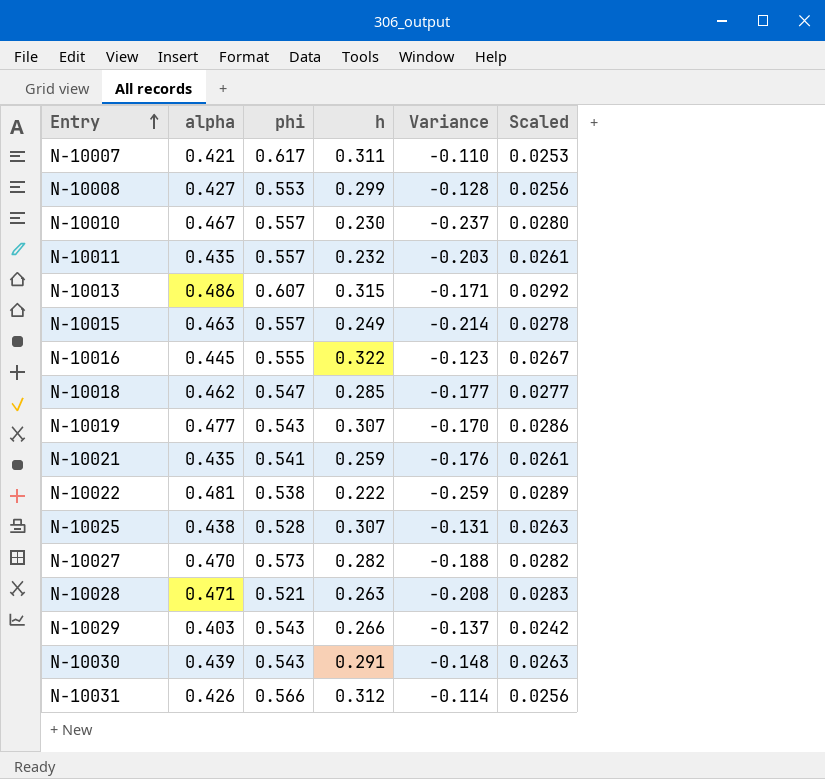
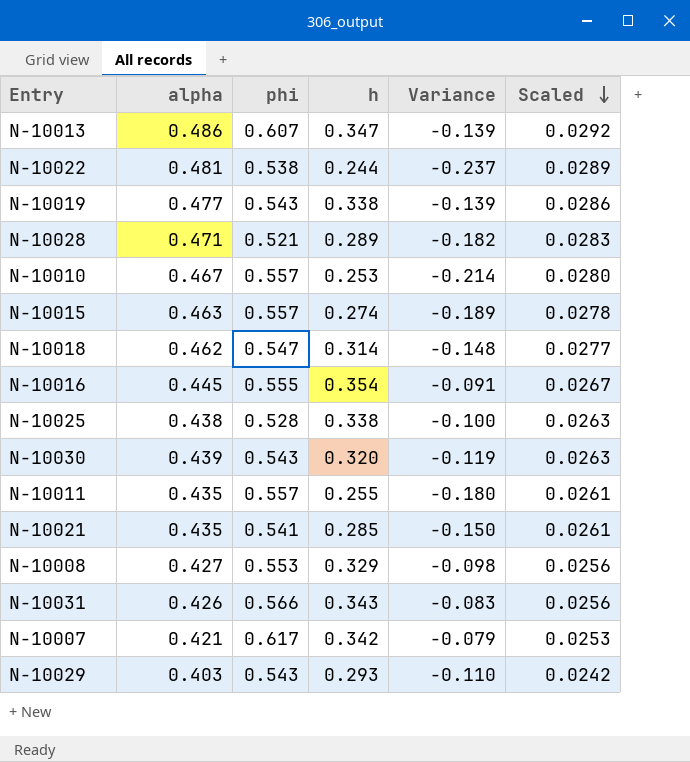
row order: Entry ascending -> Scaled descending
row N-10027: 0.470 | 0.573 | 0.282 | -0.188 | 0.0282 -> none
N-10013 | h: 0.315 -> 0.347
N-10013 | Variance: -0.171 -> -0.139
N-10022 | h: 0.222 -> 0.244
N-10022 | Variance: -0.259 -> -0.237
N-10019 | h: 0.307 -> 0.338
N-10019 | Variance: -0.170 -> -0.139
N-10028 | h: 0.263 -> 0.289
N-10028 | Variance: -0.208 -> -0.182
N-10010 | h: 0.230 -> 0.253
N-10010 | Variance: -0.237 -> -0.214
N-10015 | h: 0.249 -> 0.274
N-10015 | Variance: -0.214 -> -0.189
N-10018 | h: 0.285 -> 0.314
N-10018 | Variance: -0.177 -> -0.148
N-10016 | h: 0.322 -> 0.354
N-10016 | Variance: -0.123 -> -0.091
N-10025 | h: 0.307 -> 0.338
N-10025 | Variance: -0.131 -> -0.100
N-10030 | h: 0.291 -> 0.320
N-10030 | Variance: -0.148 -> -0.119
N-10011 | h: 0.232 -> 0.255
N-10011 | Variance: -0.203 -> -0.180
N-10021 | h: 0.259 -> 0.285
N-10021 | Variance: -0.176 -> -0.150
N-10008 | h: 0.299 -> 0.329
N-10008 | Variance: -0.128 -> -0.098
N-10031 | h: 0.312 -> 0.343
N-10031 | Variance: -0.114 -> -0.083
N-10007 | h: 0.311 -> 0.342
N-10007 | Variance: -0.110 -> -0.079
N-10029 | h: 0.266 -> 0.293
N-10029 | Variance: -0.137 -> -0.110

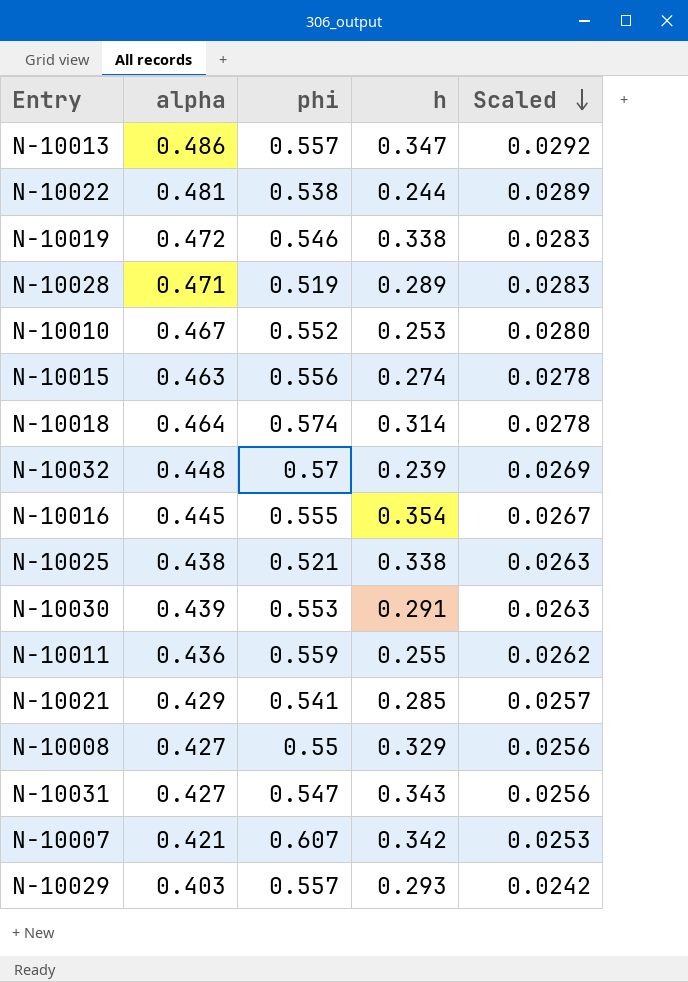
column Variance | formula: [h] - [alpha] -> none
N-10013 | phi: 0.607 -> 0.557
N-10019 | alpha: 0.477 -> 0.472
N-10019 | phi: 0.543 -> 0.546
N-10019 | Scaled: 0.0286 -> 0.0283
N-10028 | phi: 0.521 -> 0.519
N-10010 | phi: 0.557 -> 0.552
N-10015 | phi: 0.557 -> 0.556
N-10018 | alpha: 0.462 -> 0.464
N-10018 | phi: 0.547 -> 0.574
N-10018 | Scaled: 0.0277 -> 0.0278
row N-10032: none -> 0.448 | 0.57 | 0.239 | 0.0269
N-10025 | phi: 0.528 -> 0.521
N-10030 | phi: 0.543 -> 0.553
N-10030 | h: 0.320 -> 0.291
N-10011 | alpha: 0.435 -> 0.436
N-10011 | phi: 0.557 -> 0.559
N-10011 | Scaled: 0.0261 -> 0.0262
N-10021 | alpha: 0.435 -> 0.429
N-10021 | Scaled: 0.0261 -> 0.0257
N-10008 | phi: 0.553 -> 0.55
N-10031 | alpha: 0.426 -> 0.427
N-10031 | phi: 0.566 -> 0.547
N-10007 | phi: 0.617 -> 0.607
N-10029 | phi: 0.543 -> 0.557

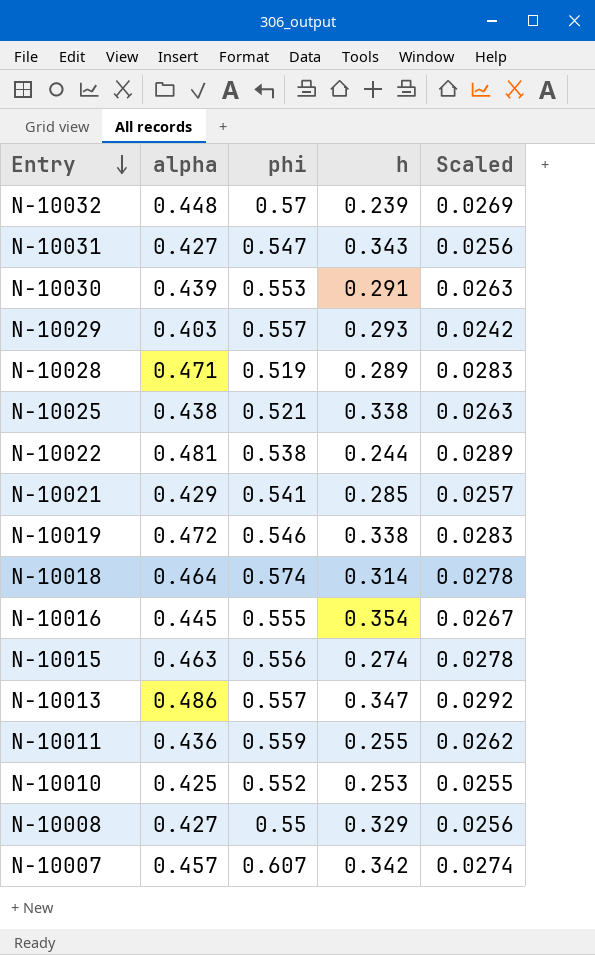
row order: Scaled descending -> Entry descending
N-10010 | alpha: 0.467 -> 0.425
N-10010 | Scaled: 0.0280 -> 0.0255
N-10007 | alpha: 0.421 -> 0.457
N-10007 | Scaled: 0.0253 -> 0.0274

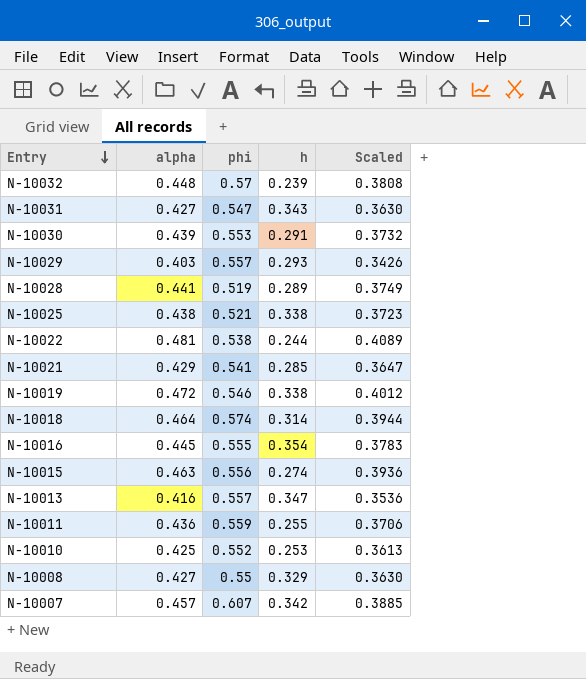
column Scaled | formula: [alpha] * 0.06 -> [alpha] * 0.85
N-10028 | alpha: 0.471 -> 0.441
N-10013 | alpha: 0.486 -> 0.416

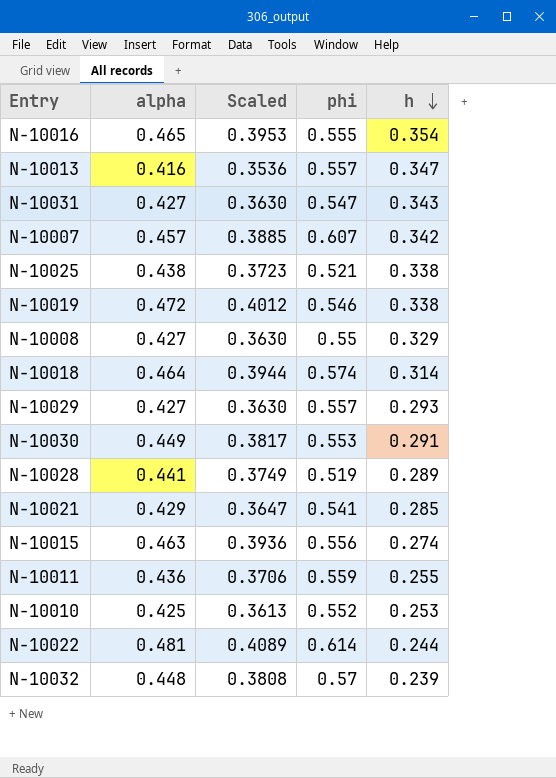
row order: Entry descending -> h descending
column Scaled | position: 5 -> 3
N-10016 | alpha: 0.445 -> 0.465
N-10016 | Scaled: 0.3783 -> 0.3953
N-10029 | alpha: 0.403 -> 0.427
N-10029 | Scaled: 0.3426 -> 0.3630
N-10030 | alpha: 0.439 -> 0.449
N-10030 | Scaled: 0.3732 -> 0.3817
N-10022 | phi: 0.538 -> 0.614

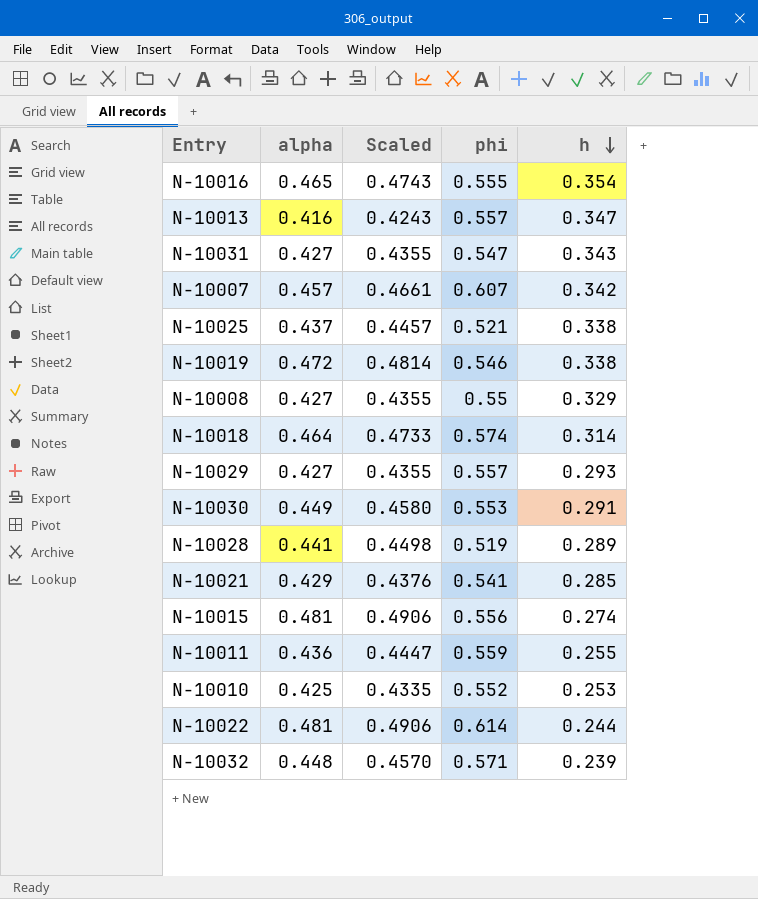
column Scaled | formula: [alpha] * 0.85 -> [alpha] * 1.02
N-10025 | alpha: 0.438 -> 0.437
N-10015 | alpha: 0.463 -> 0.481
N-10032 | phi: 0.57 -> 0.571

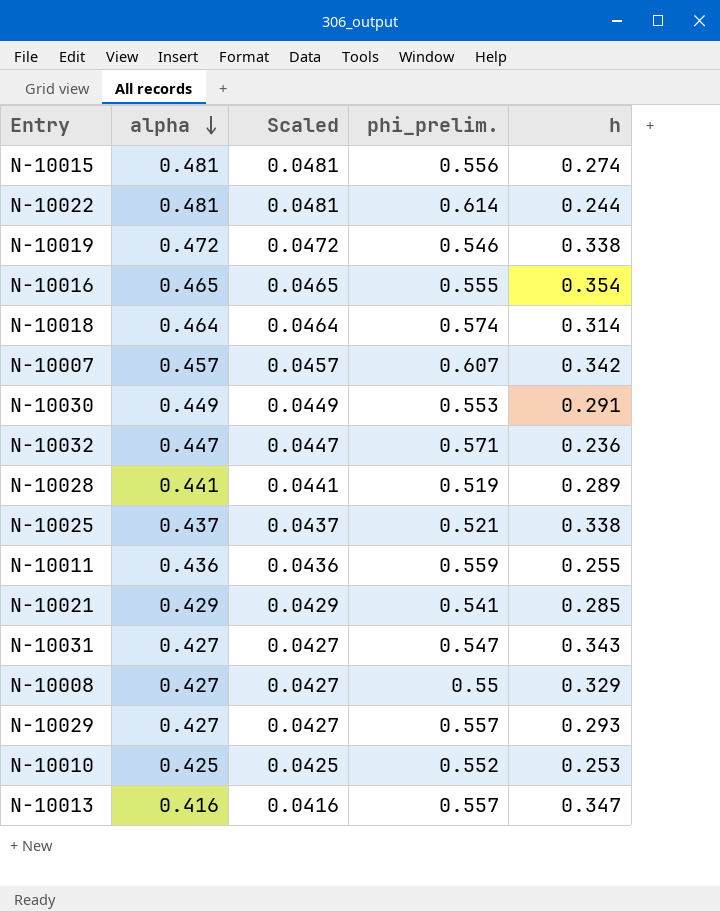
row order: h descending -> alpha descending
column Scaled | formula: [alpha] * 1.02 -> [alpha] * 0.1
column name: phi -> phi_prelim.
N-10032 | alpha: 0.448 -> 0.447
N-10032 | h: 0.239 -> 0.236

